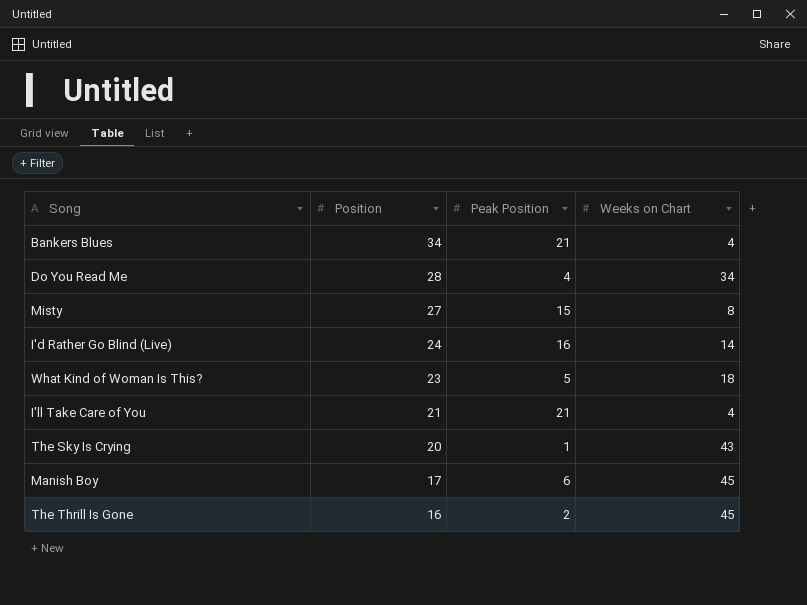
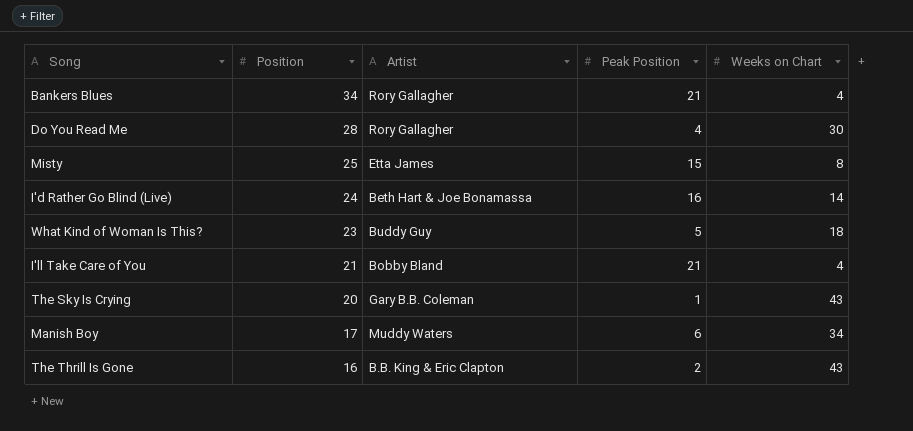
column Artist | position: none -> 3
Do You Read Me | Weeks on Chart: 34 -> 30
Misty | Position: 27 -> 25
Manish Boy | Weeks on Chart: 45 -> 34
The Thrill Is Gone | Weeks on Chart: 45 -> 43

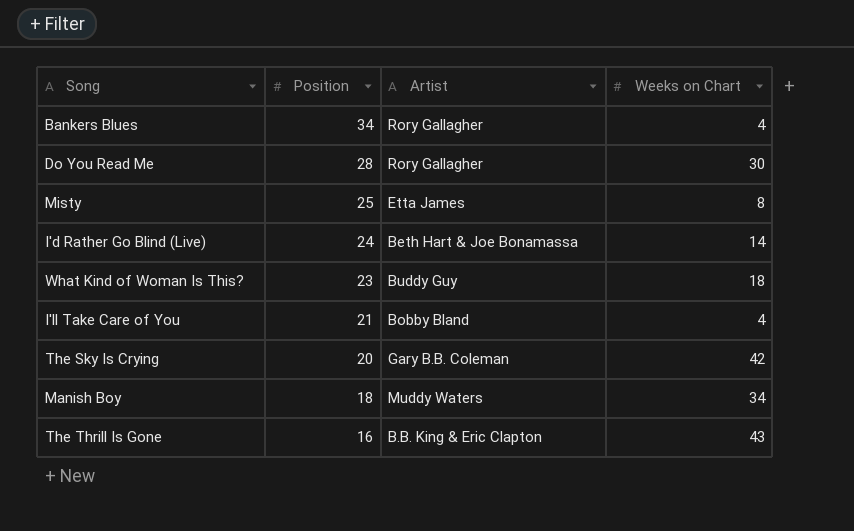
column Peak Position | position: 4 -> none
The Sky Is Crying | Weeks on Chart: 43 -> 42
Manish Boy | Position: 17 -> 18

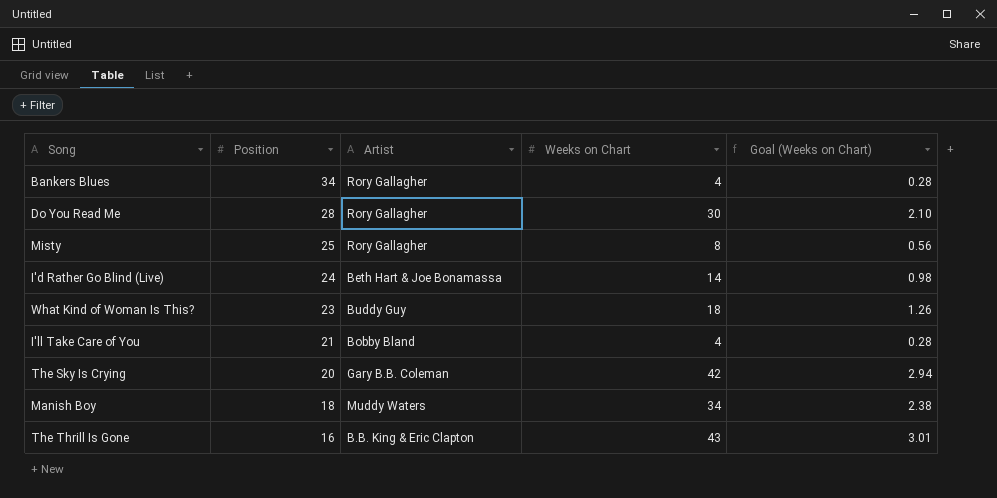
column Goal (Weeks on Chart) | formula: none -> [Weeks on Chart] * 0.07
Misty | Artist: Etta James -> Rory Gallagher

